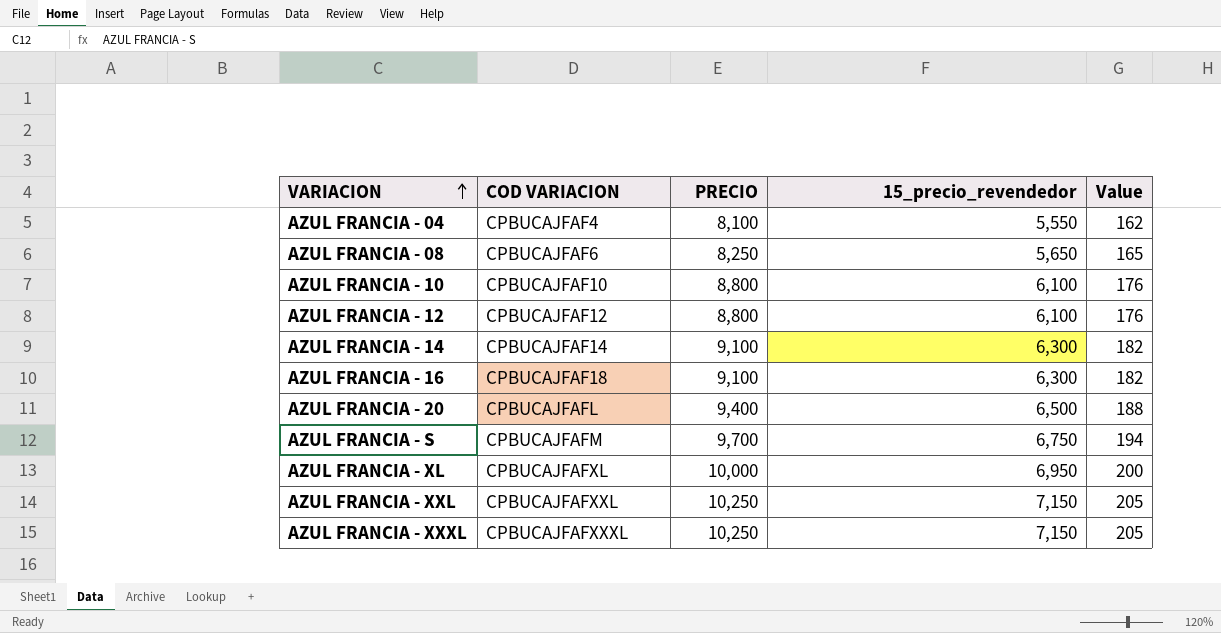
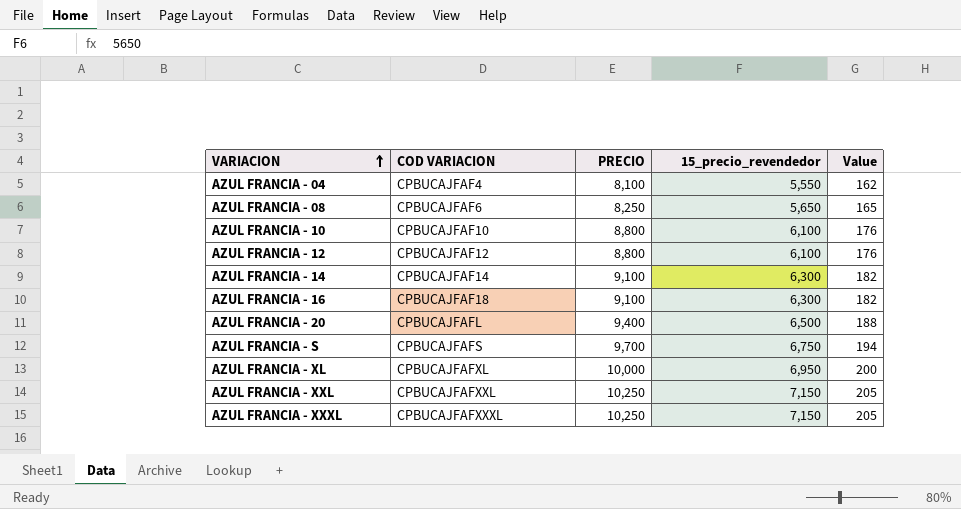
AZUL FRANCIA - S | COD VARIACION: CPBUCAJFAFM -> CPBUCAJFAFS

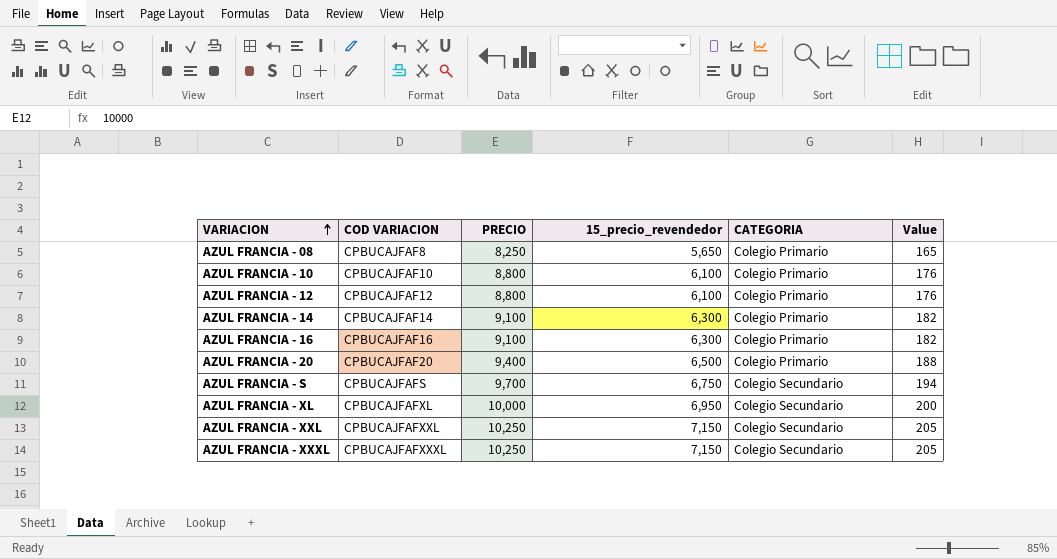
column CATEGORIA | position: none -> 5
row AZUL FRANCIA - 04: CPBUCAJFAF4 | 8,100 | 5,550 | 162 -> none
AZUL FRANCIA - 08 | COD VARIACION: CPBUCAJFAF6 -> CPBUCAJFAF8
AZUL FRANCIA - 16 | COD VARIACION: CPBUCAJFAF18 -> CPBUCAJFAF16
AZUL FRANCIA - 20 | COD VARIACION: CPBUCAJFAFL -> CPBUCAJFAF20

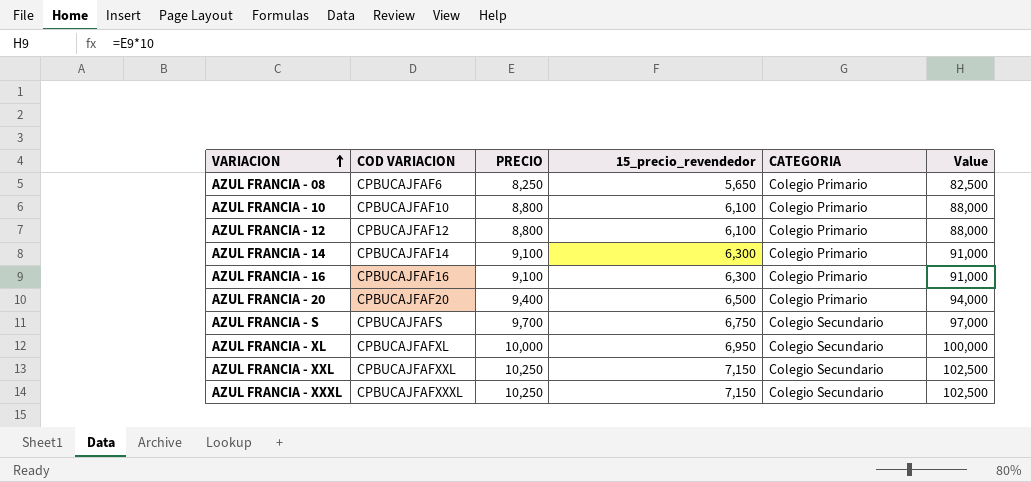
column Value | formula: [PRECIO] * 0.02 -> [PRECIO] * 10
AZUL FRANCIA - 08 | COD VARIACION: CPBUCAJFAF8 -> CPBUCAJFAF6

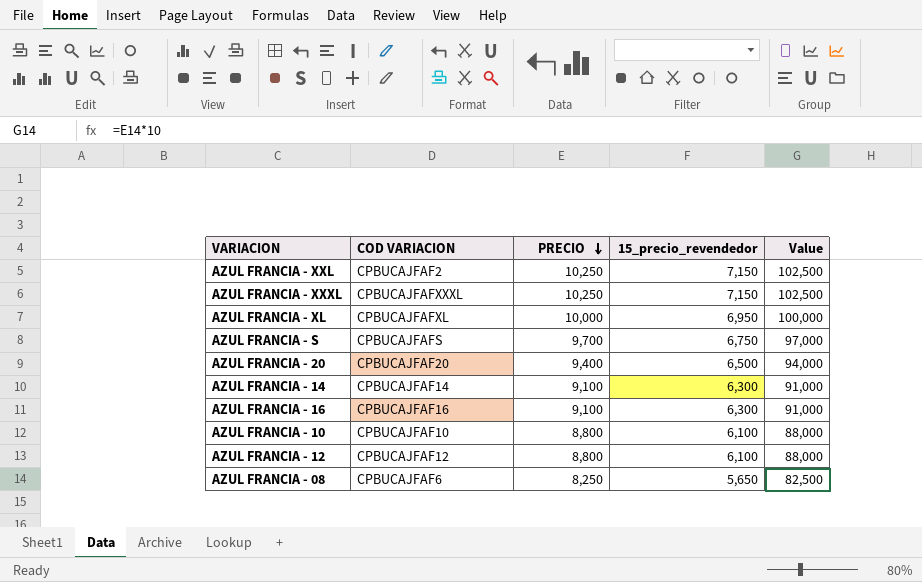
row order: VARIACION ascending -> PRECIO descending
column CATEGORIA | position: 5 -> none
AZUL FRANCIA - XXL | COD VARIACION: CPBUCAJFAFXXL -> CPBUCAJFAF2

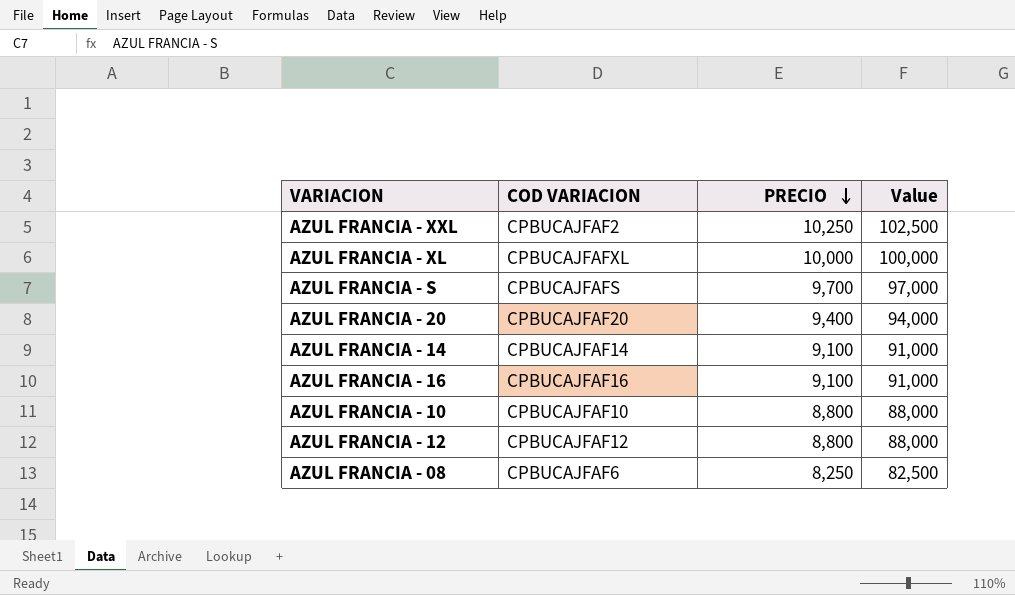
column 15_precio_revendedor | position: 4 -> none
row AZUL FRANCIA - XXXL: CPBUCAJFAFXXXL | 10,250 | 7,150 | 102,500 -> none

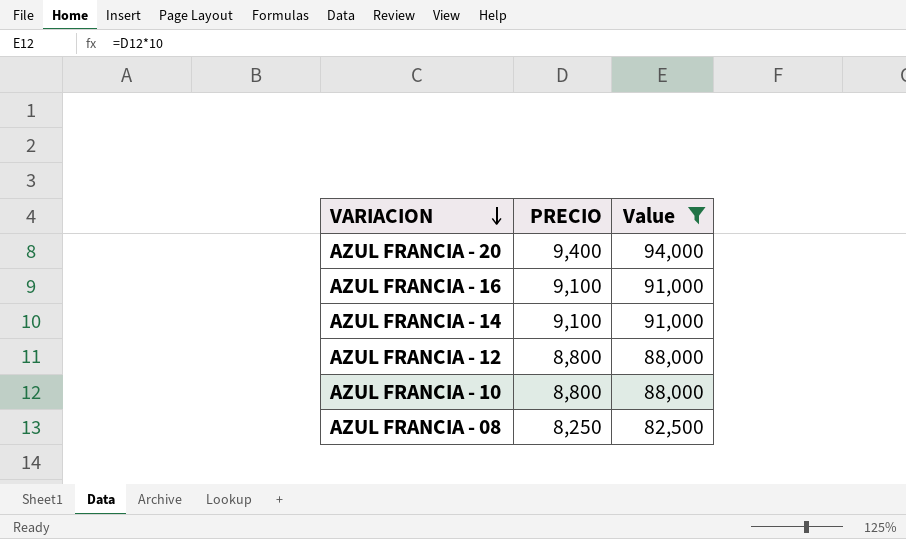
filter: none -> Value <= 94,000
row order: PRECIO descending -> VARIACION descending
column COD VARIACION | position: 2 -> none

